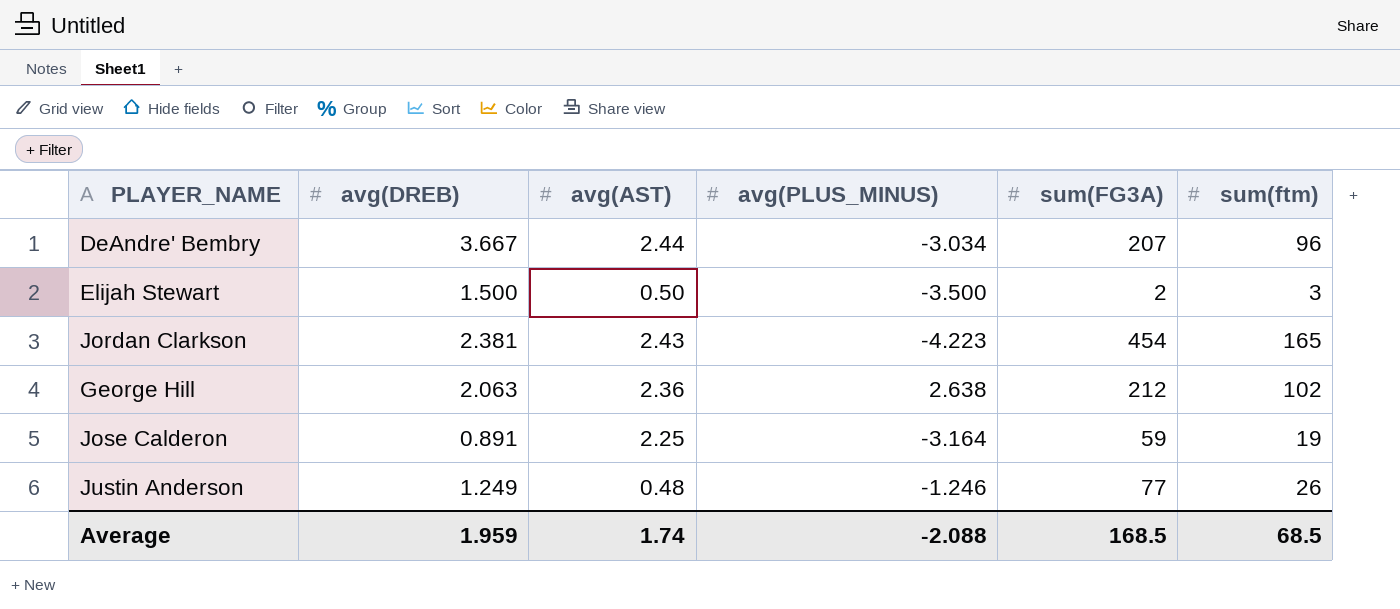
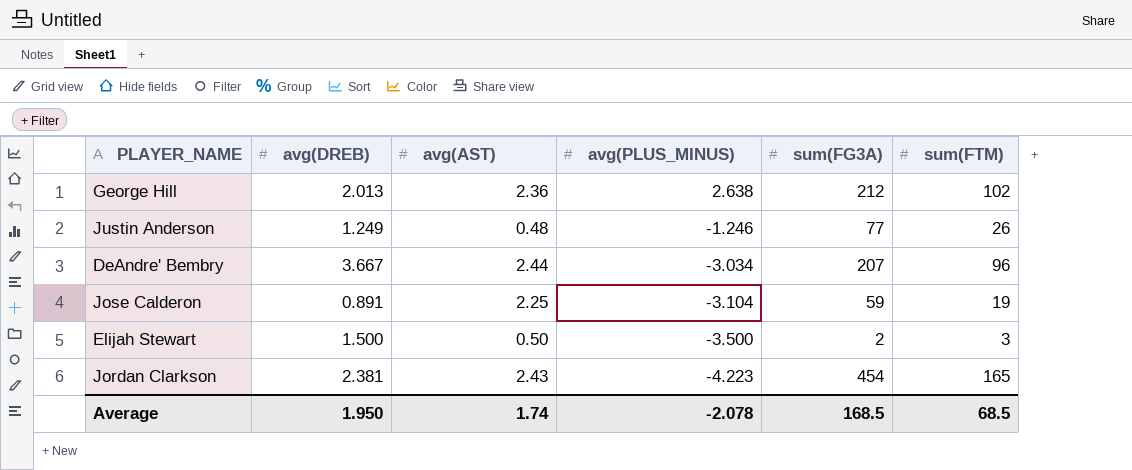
row order: none -> avg(PLUS_MINUS) descending
column name: sum(ftm) -> sum(FTM)
George Hill | avg(DREB): 2.063 -> 2.013
Jose Calderon | avg(PLUS_MINUS): -3.164 -> -3.104
Average | avg(DREB): 1.959 -> 1.950
Average | avg(PLUS_MINUS): -2.088 -> -2.078

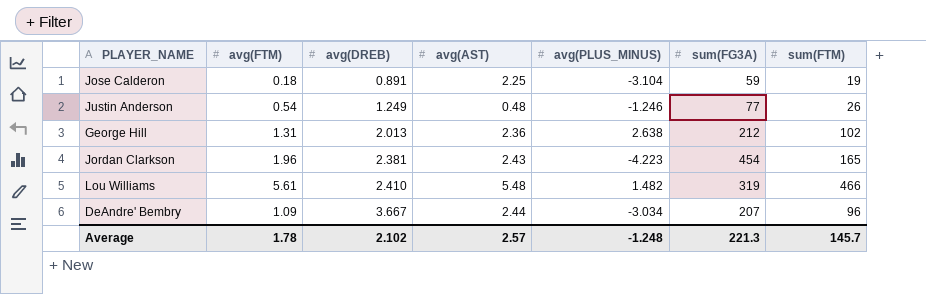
row order: avg(PLUS_MINUS) descending -> avg(DREB) ascending
column avg(FTM) | position: none -> 2
row Elijah Stewart: 1.500 | 0.50 | -3.500 | 2 | 3 -> none
row Lou Williams: none -> 5.61 | 2.410 | 5.48 | 1.482 | 319 | 466
Average | avg(DREB): 1.950 -> 2.102
Average | avg(AST): 1.74 -> 2.57
Average | avg(PLUS_MINUS): -2.078 -> -1.248
Average | sum(FG3A): 168.5 -> 221.3
Average | sum(FTM): 68.5 -> 145.7

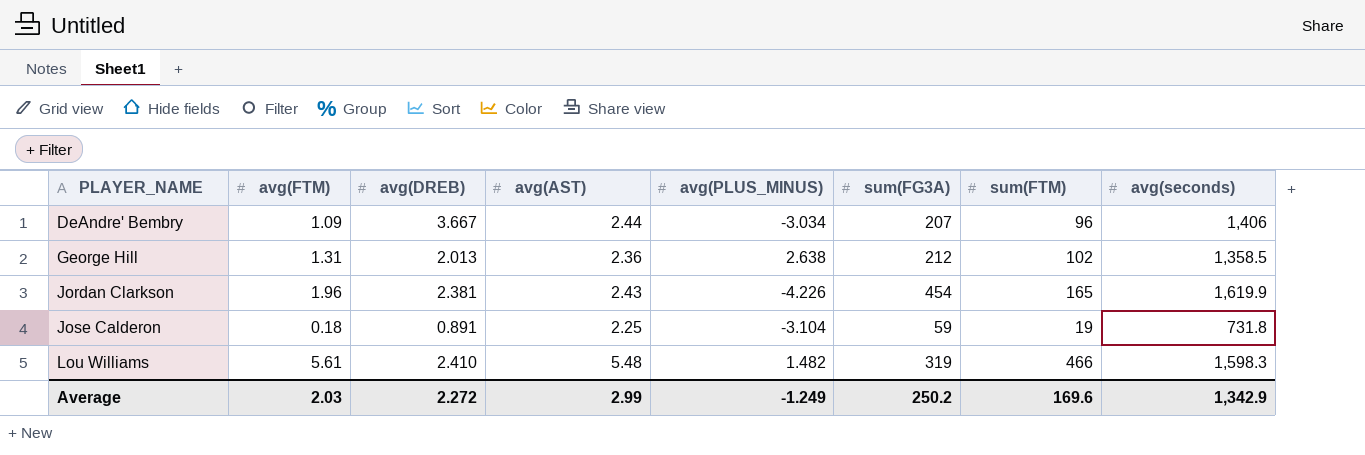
row order: avg(DREB) ascending -> PLAYER_NAME ascending
column avg(seconds) | position: none -> 8
row Justin Anderson: 0.54 | 1.249 | 0.48 | -1.246 | 77 | 26 -> none
Jordan Clarkson | avg(PLUS_MINUS): -4.223 -> -4.226
Average | avg(FTM): 1.78 -> 2.03
Average | avg(DREB): 2.102 -> 2.272
Average | avg(AST): 2.57 -> 2.99
Average | avg(PLUS_MINUS): -1.248 -> -1.249
Average | sum(FG3A): 221.3 -> 250.2
Average | sum(FTM): 145.7 -> 169.6

